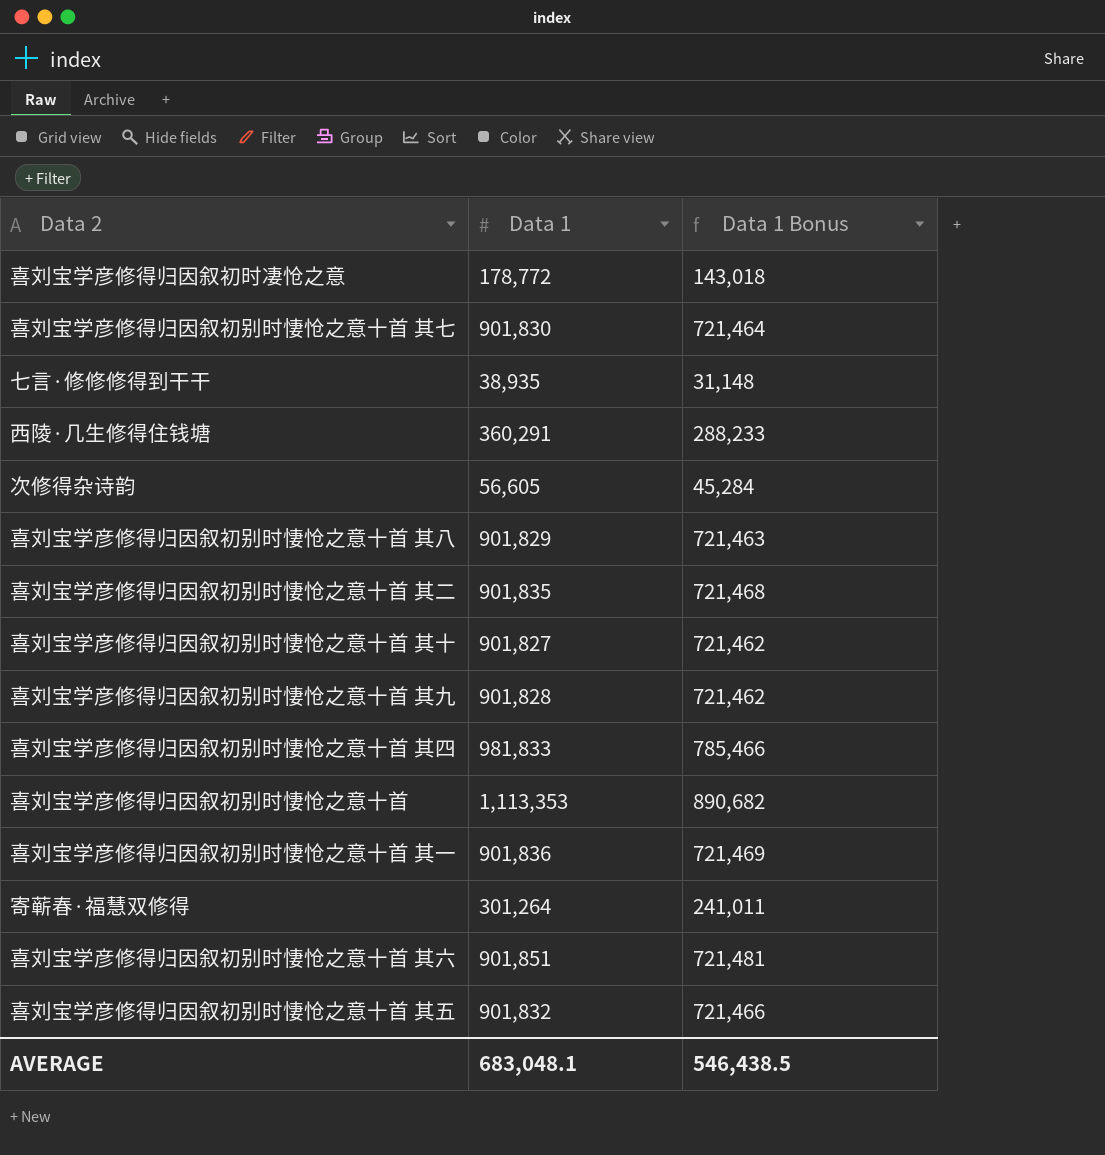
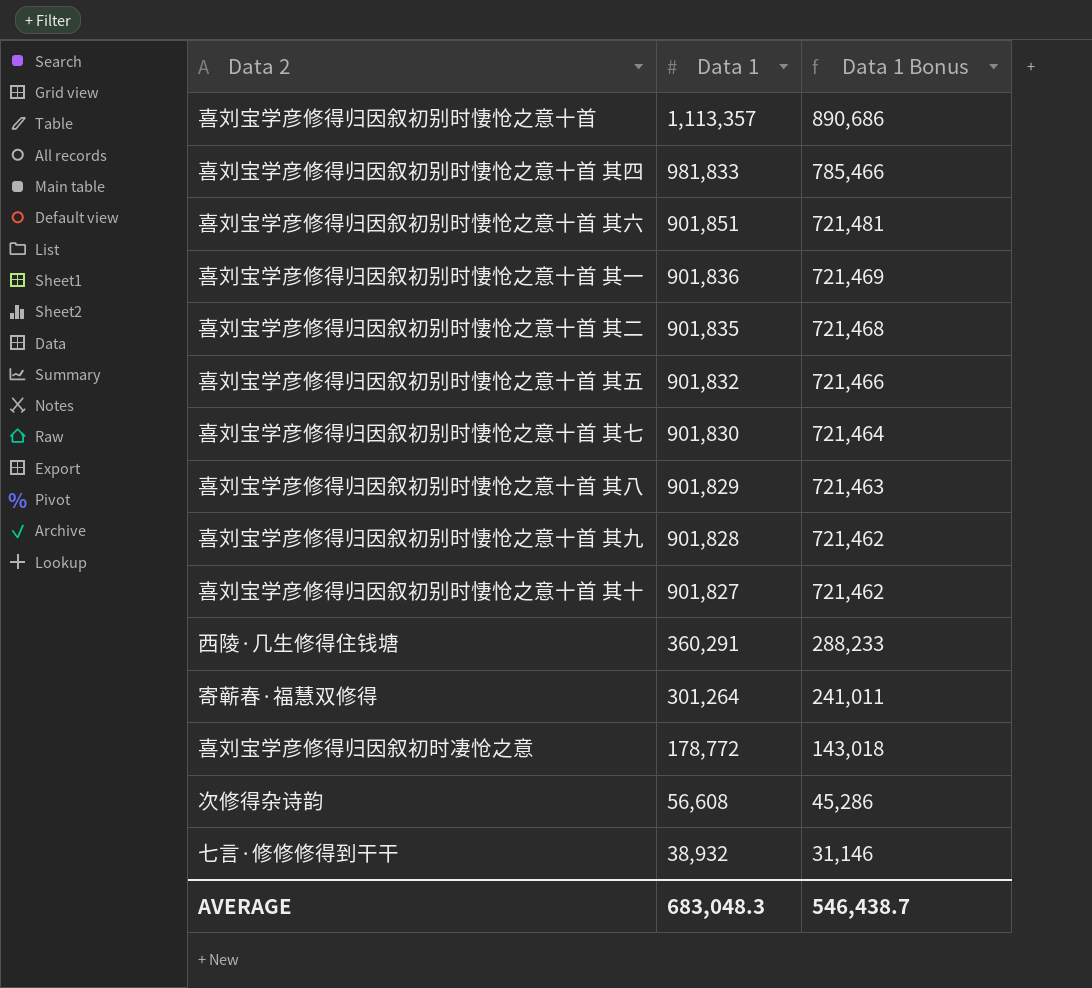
row order: none -> Data 1 descending
喜刘宝学彦修得归因叙初别时悽怆之意十首 | Data 1: 1,113,353 -> 1,113,357
喜刘宝学彦修得归因叙初别时悽怆之意十首 | Data 1 Bonus: 890,682 -> 890,686
次修得杂诗韵 | Data 1: 56,605 -> 56,608
次修得杂诗韵 | Data 1 Bonus: 45,284 -> 45,286
七言·修修修得到干干 | Data 1: 38,935 -> 38,932
七言·修修修得到干干 | Data 1 Bonus: 31,148 -> 31,146
AVERAGE | Data 1: 683,048.1 -> 683,048.3
AVERAGE | Data 1 Bonus: 546,438.5 -> 546,438.7

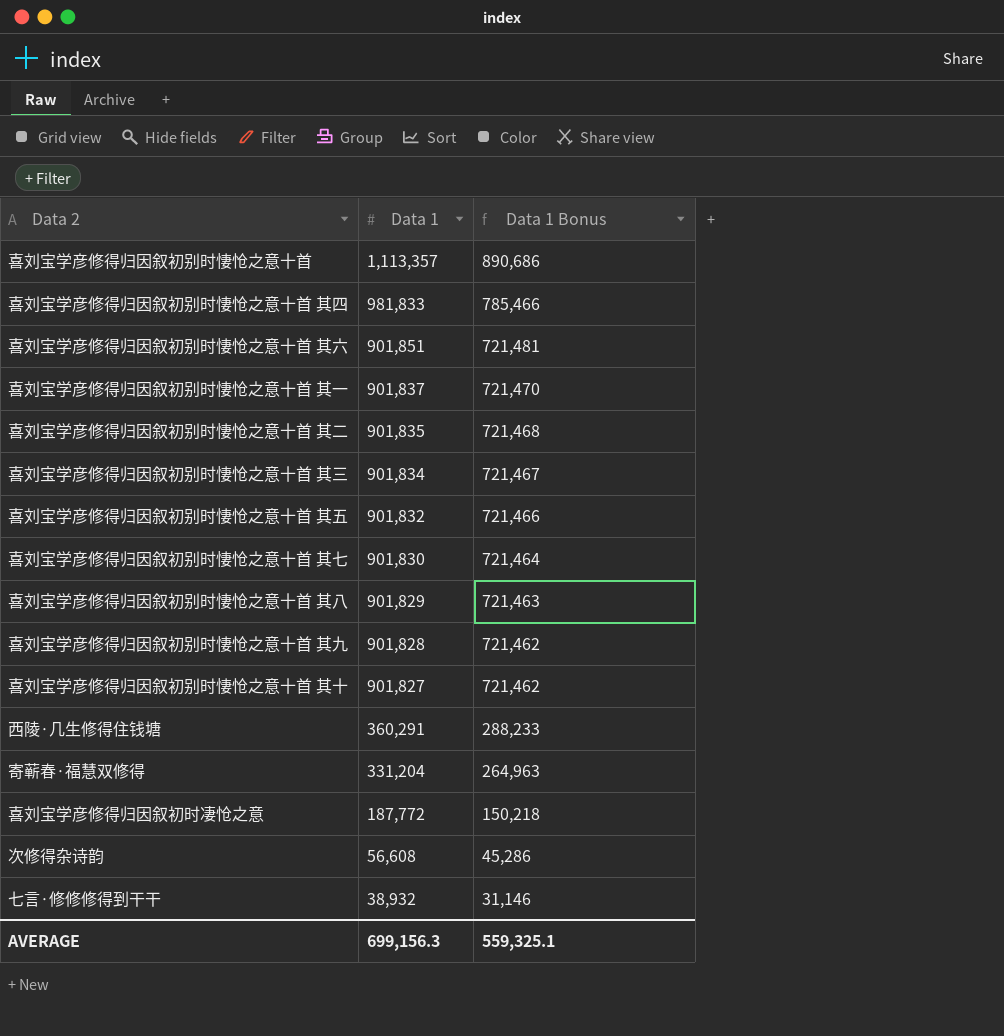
喜刘宝学彦修得归因叙初别时悽怆之意十首 其一 | Data 1: 901,836 -> 901,837
喜刘宝学彦修得归因叙初别时悽怆之意十首 其一 | Data 1 Bonus: 721,469 -> 721,470
row 喜刘宝学彦修得归因叙初别时悽怆之意十首 其三: none -> 901,834 | 721,467
寄蕲春·福慧双修得 | Data 1: 301,264 -> 331,204
寄蕲春·福慧双修得 | Data 1 Bonus: 241,011 -> 264,963
喜刘宝学彦修得归因叙初时凄怆之意 | Data 1: 178,772 -> 187,772
喜刘宝学彦修得归因叙初时凄怆之意 | Data 1 Bonus: 143,018 -> 150,218
AVERAGE | Data 1: 683,048.3 -> 699,156.3
AVERAGE | Data 1 Bonus: 546,438.7 -> 559,325.1

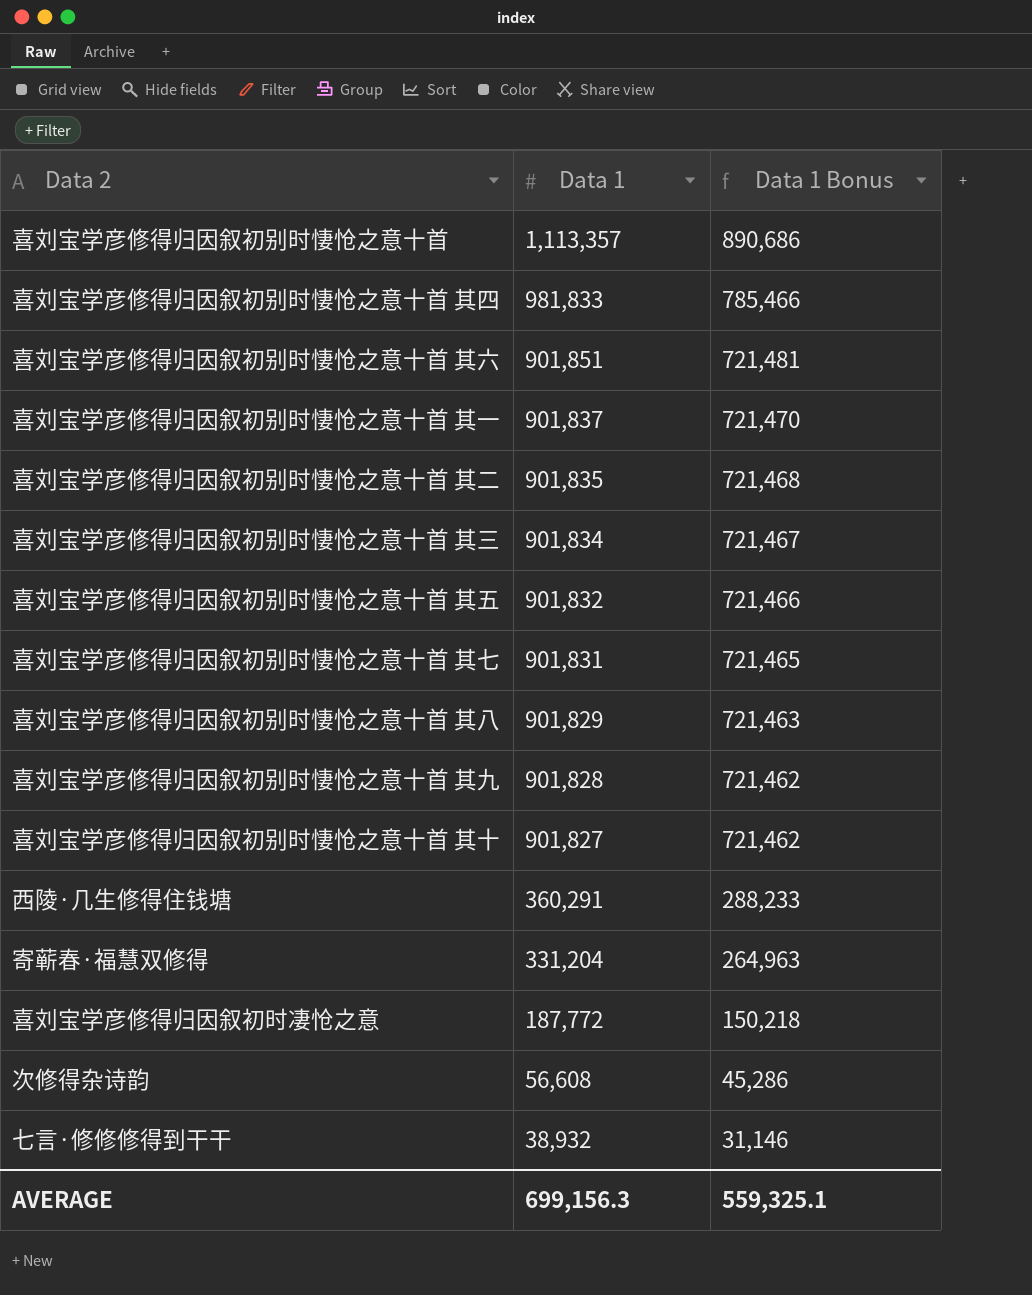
喜刘宝学彦修得归因叙初别时悽怆之意十首 其七 | Data 1: 901,830 -> 901,831
喜刘宝学彦修得归因叙初别时悽怆之意十首 其七 | Data 1 Bonus: 721,464 -> 721,465

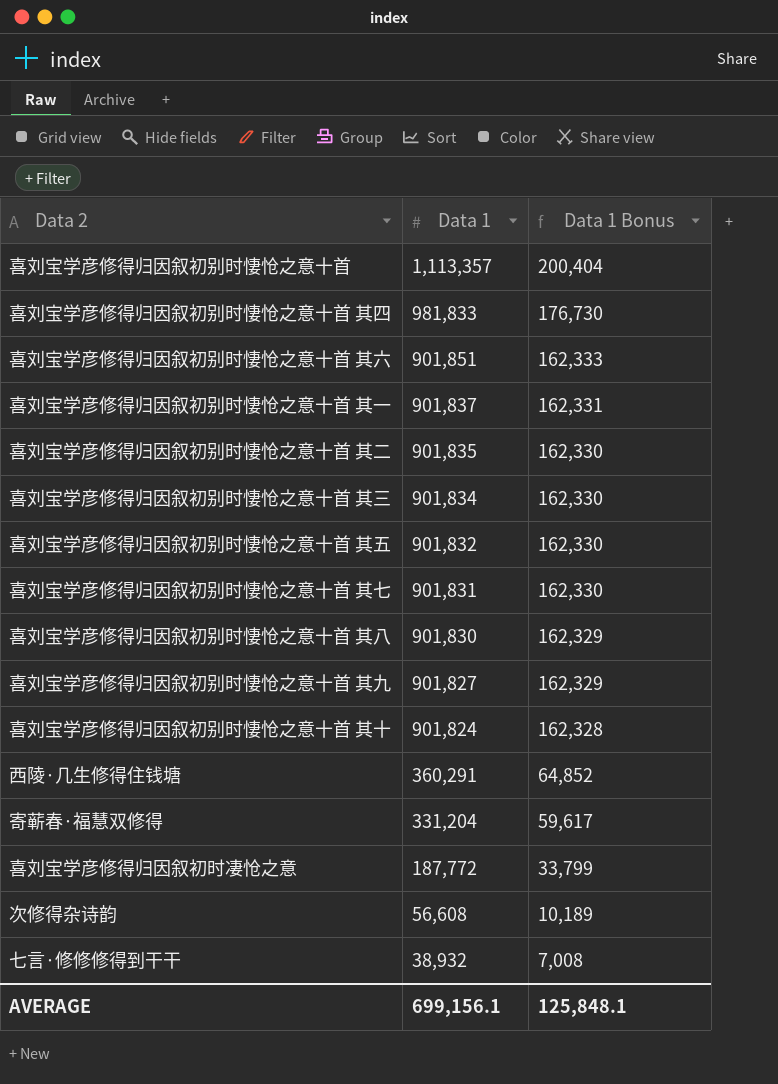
column Data 1 Bonus | formula: [Data 1] * 0.8 -> [Data 1] * 0.18
喜刘宝学彦修得归因叙初别时悽怆之意十首 其八 | Data 1: 901,829 -> 901,830
喜刘宝学彦修得归因叙初别时悽怆之意十首 其九 | Data 1: 901,828 -> 901,827
喜刘宝学彦修得归因叙初别时悽怆之意十首 其十 | Data 1: 901,827 -> 901,824
AVERAGE | Data 1: 699,156.3 -> 699,156.1
AVERAGE | Data 1 Bonus: 559,325.1 -> 125,848.1

